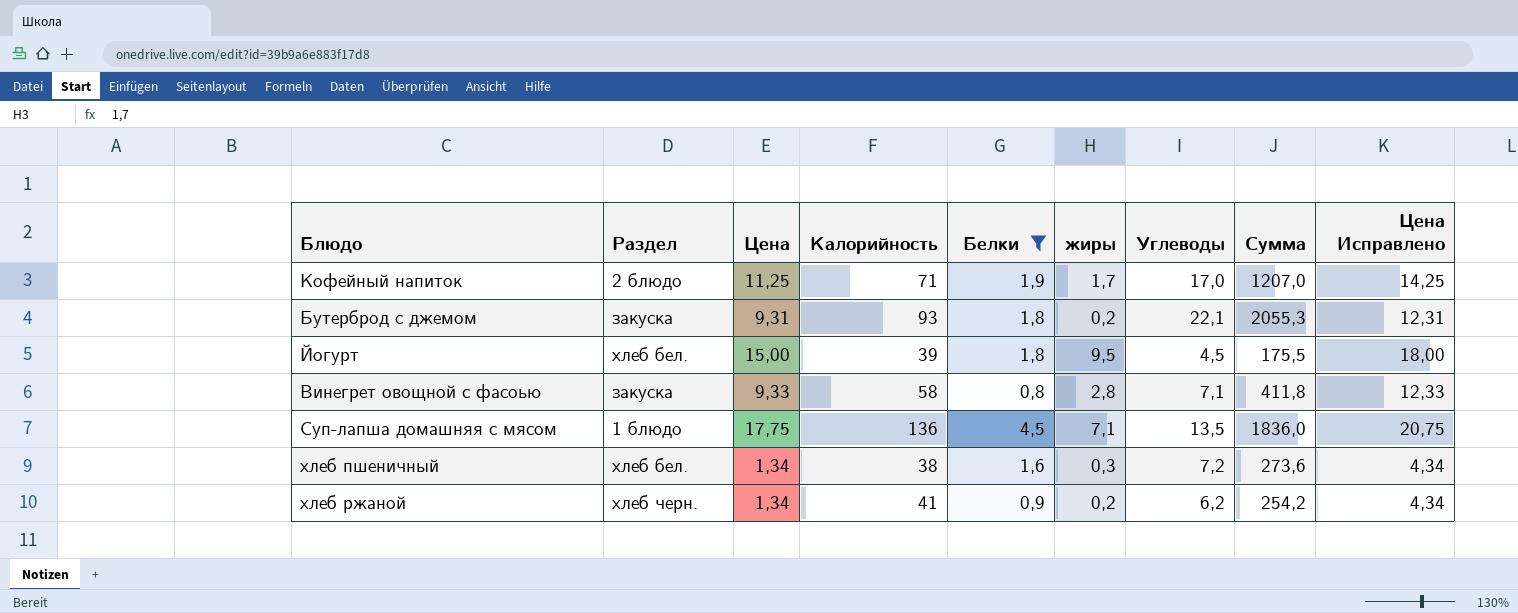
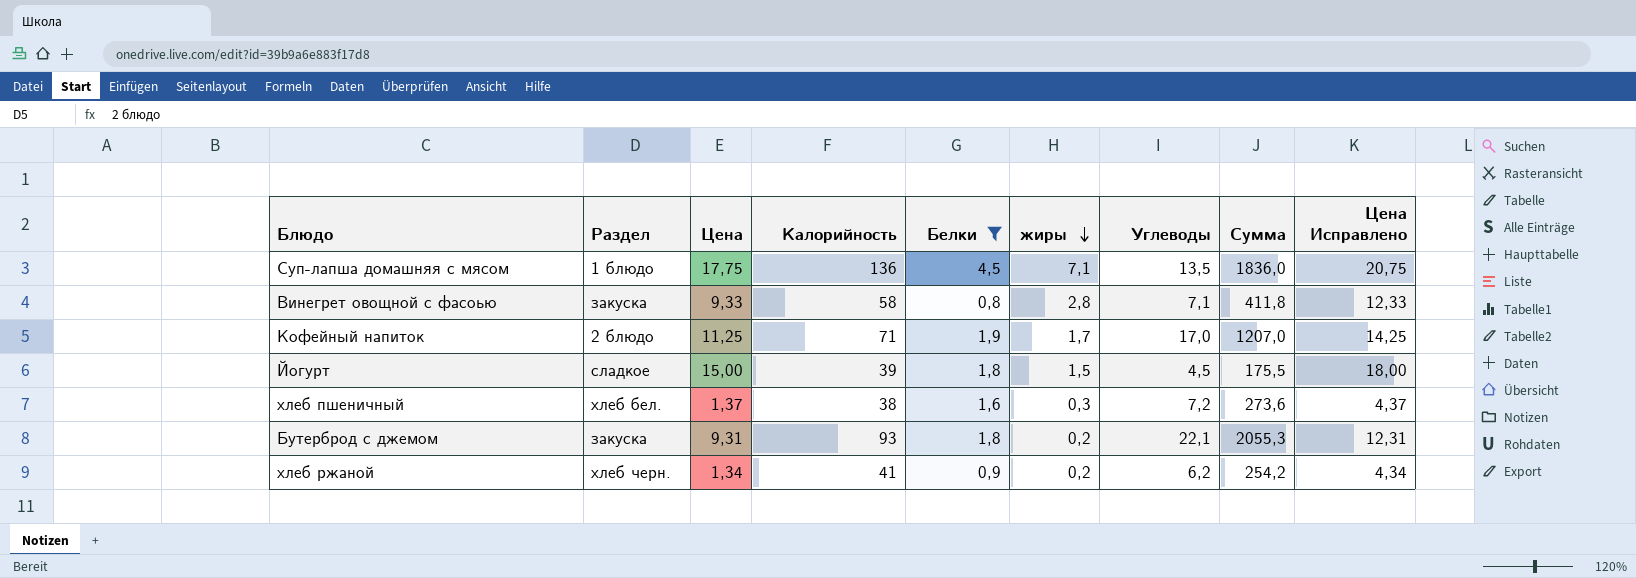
row order: none -> жиры descending
Йогурт | Раздел: хлеб бел. -> сладкое
Йогурт | жиры: 9,5 -> 1,5
хлеб пшеничный | Цена: 1,34 -> 1,37
хлеб пшеничный | Цена Исправлено: 4,34 -> 4,37

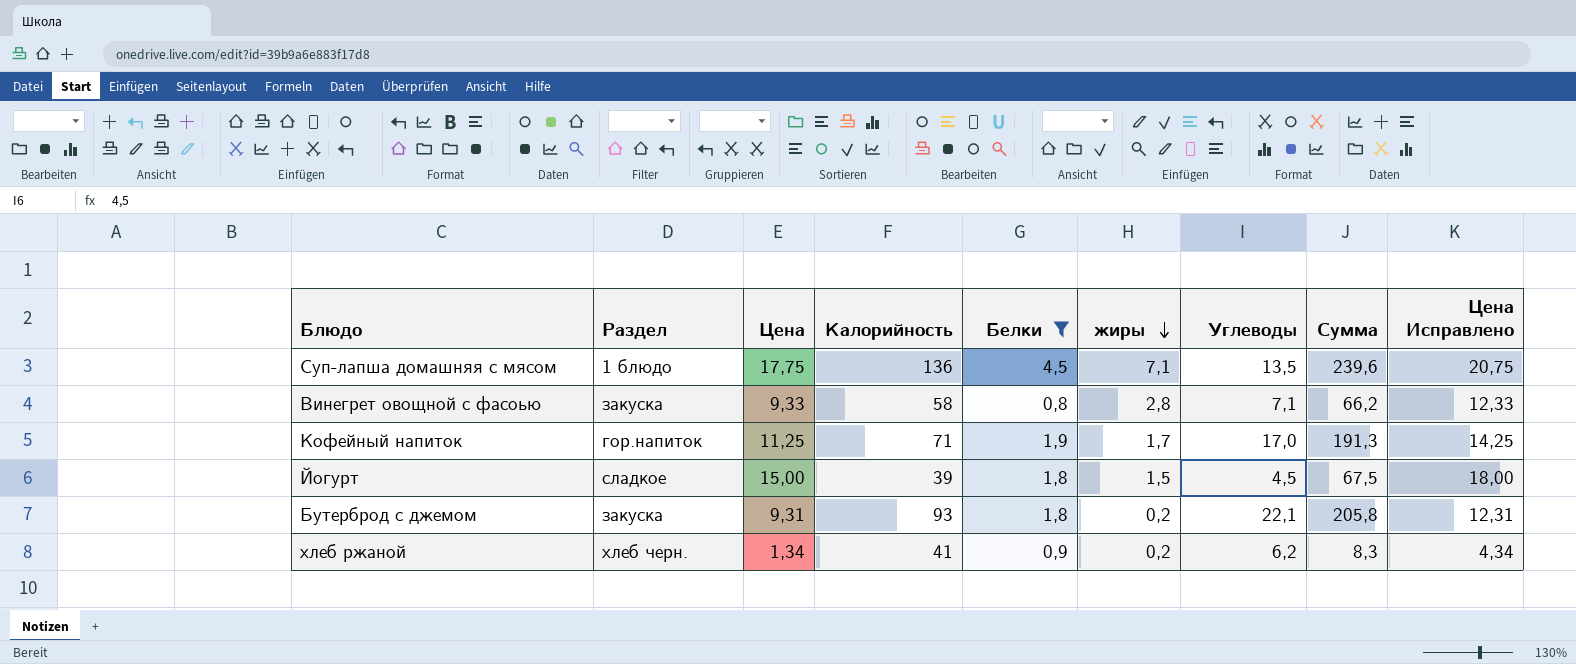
column Сумма | formula: [Калорийность] * [Углеводы] -> [Цена] * [Углеводы]
row хлеб пшеничный: хлеб бел. | 1,37 | 38 | 1,6 | 0,3 | 7,2 | 273,6 | 4,37 -> none
Кофейный напиток | Раздел: 2 блюдо -> гор.напиток

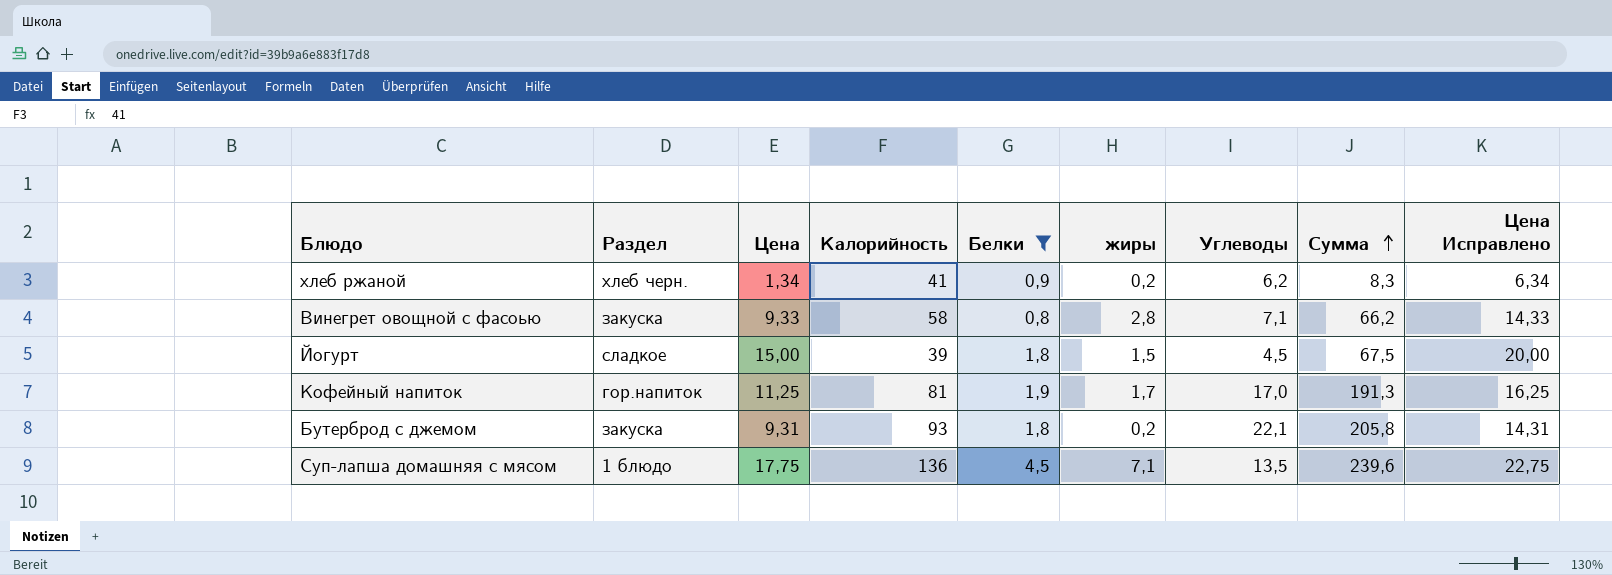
row order: жиры descending -> Сумма ascending
column Цена Исправлено | formula: [Цена] + 3 -> [Цена] + 5
Кофейный напиток | Калорийность: 71 -> 81

